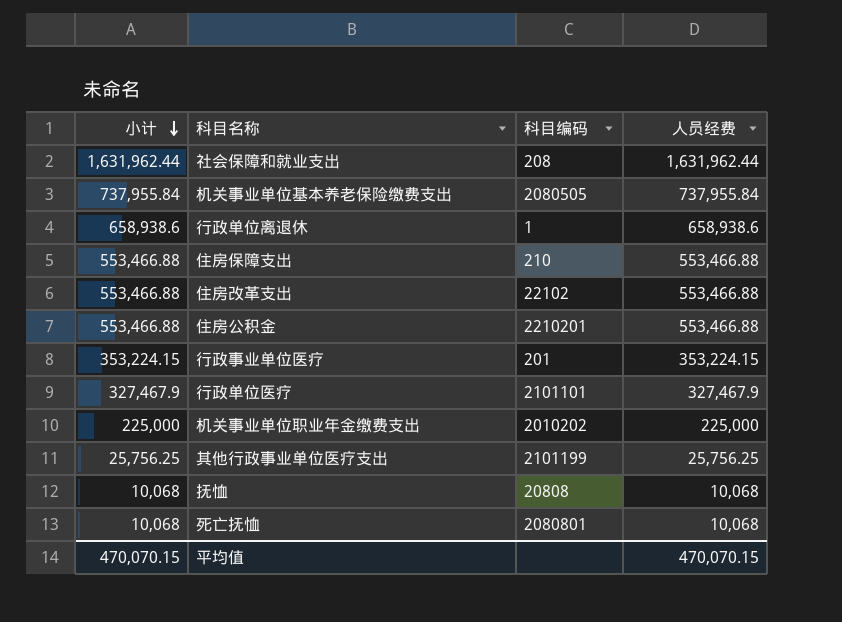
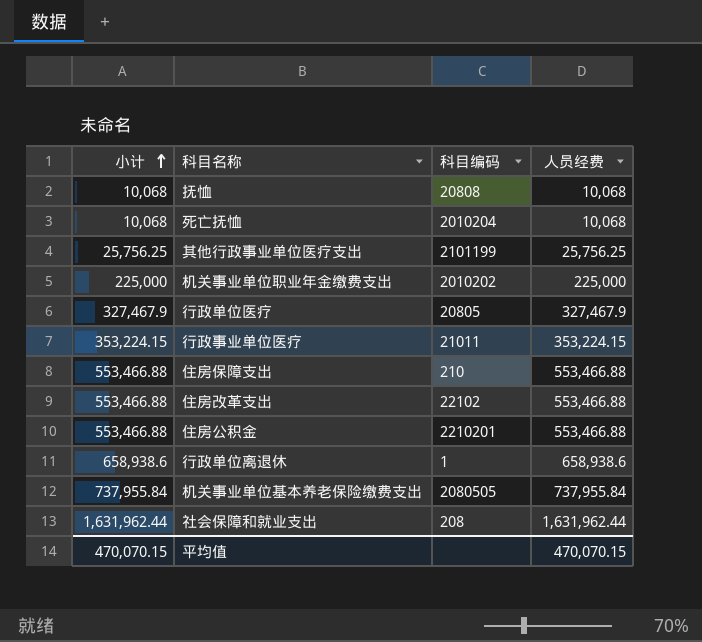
row order: 小计 descending -> 小计 ascending
死亡抚恤 | 科目编码: 2080801 -> 2010204
行政单位医疗 | 科目编码: 2101101 -> 20805
行政事业单位医疗 | 科目编码: 201 -> 21011

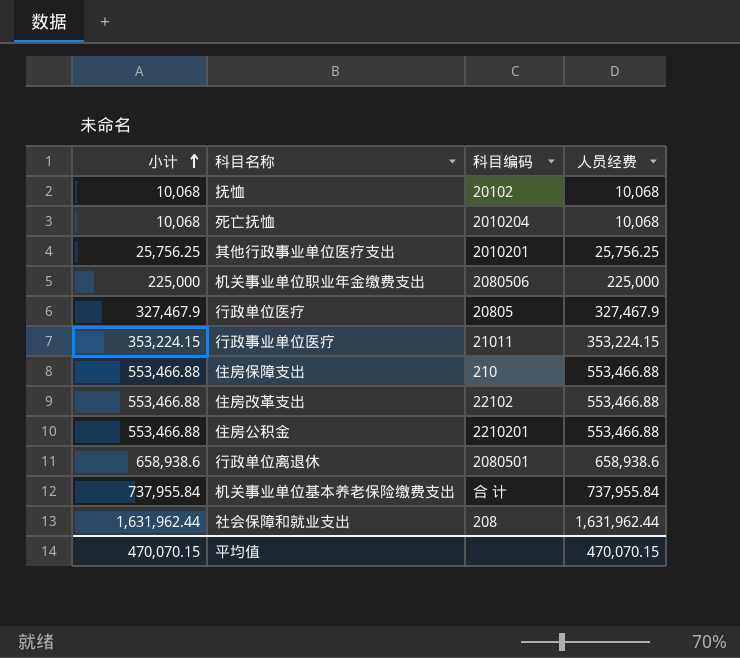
抚恤 | 科目编码: 20808 -> 20102
其他行政事业单位医疗支出 | 科目编码: 2101199 -> 2010201
机关事业单位职业年金缴费支出 | 科目编码: 2010202 -> 2080506
行政单位离退休 | 科目编码: 1 -> 2080501
机关事业单位基本养老保险缴费支出 | 科目编码: 2080505 -> 合 计

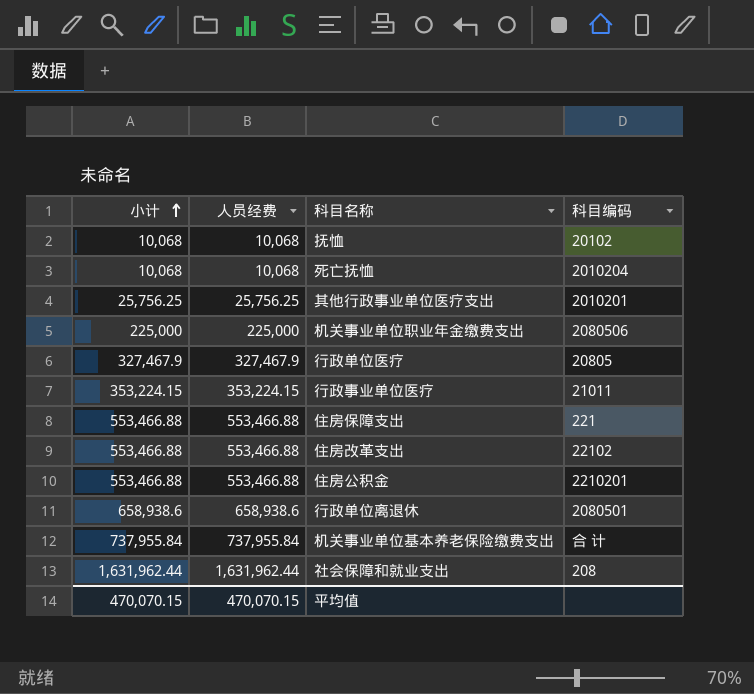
column 人员经费 | position: 4 -> 2
住房保障支出 | 科目编码: 210 -> 221

